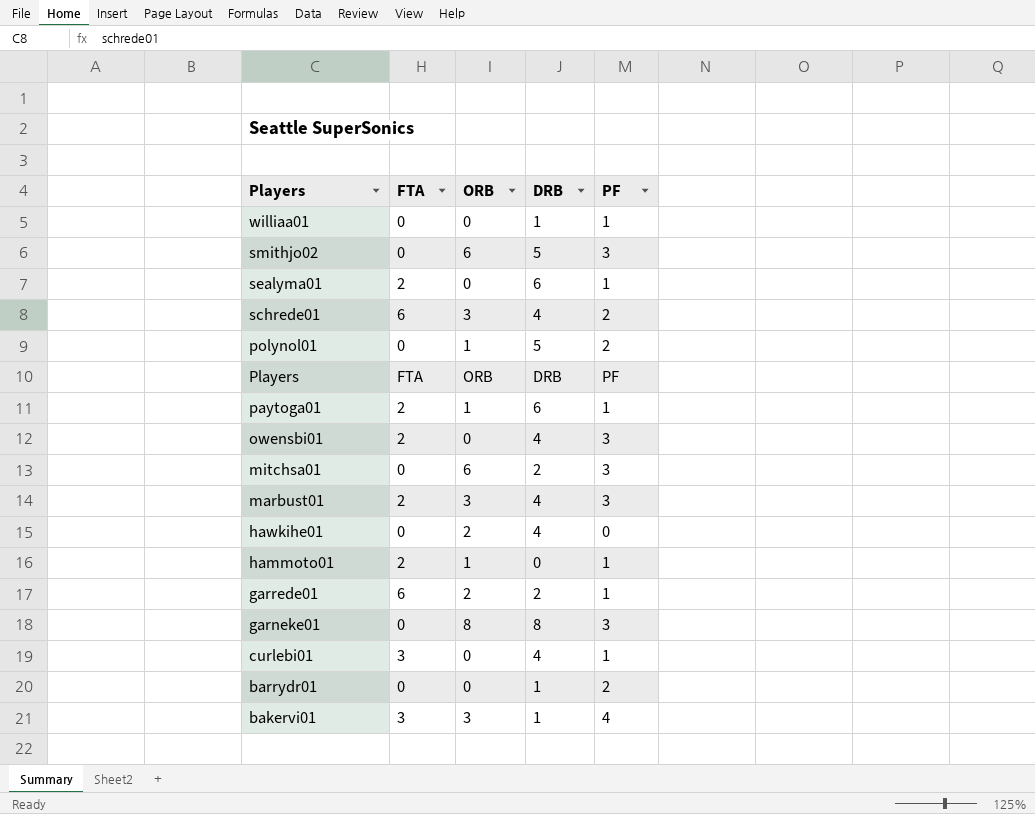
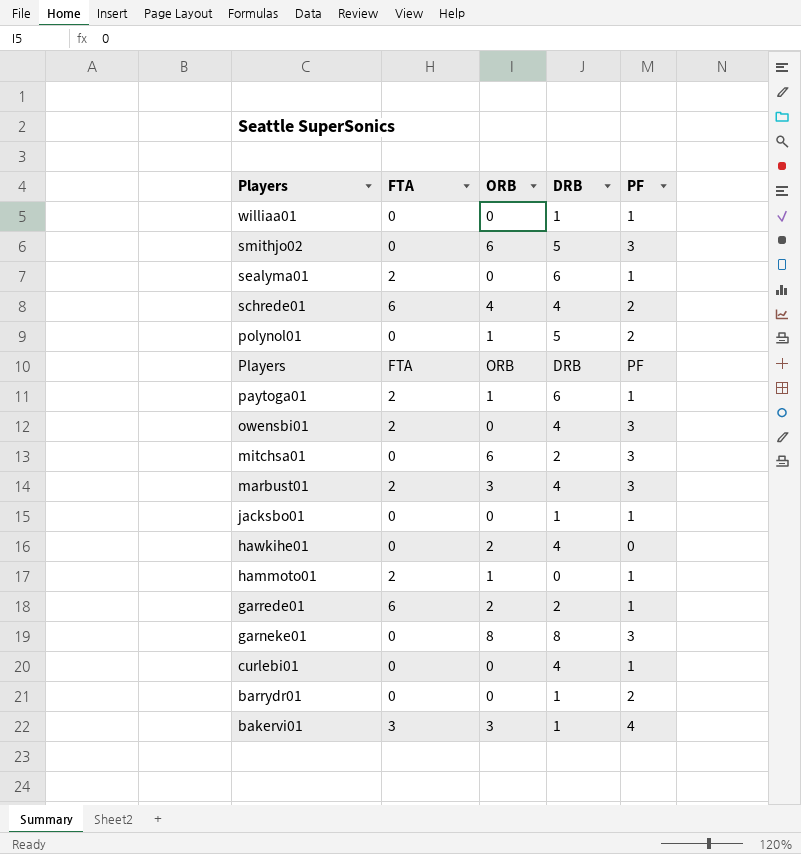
schrede01 | ORB: 3 -> 4
row jacksbo01: none -> 0 | 0 | 1 | 1
curlebi01 | FTA: 3 -> 0

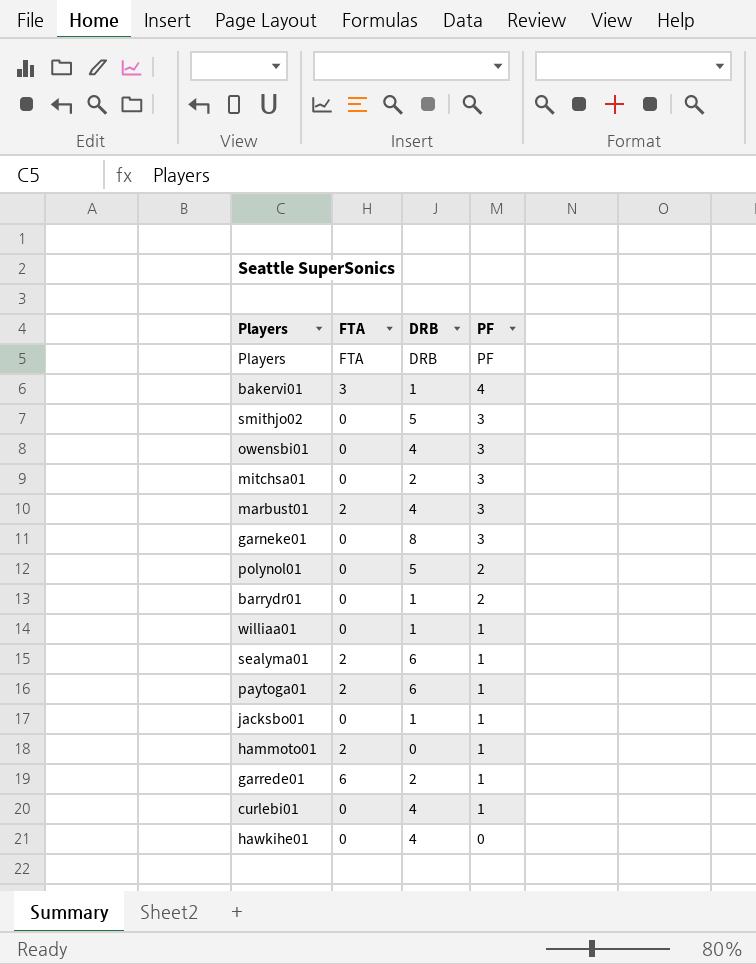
row order: Players descending -> PF descending
column ORB | position: 3 -> none
row schrede01: 6 | 4 | 4 | 2 -> none
owensbi01 | FTA: 2 -> 0

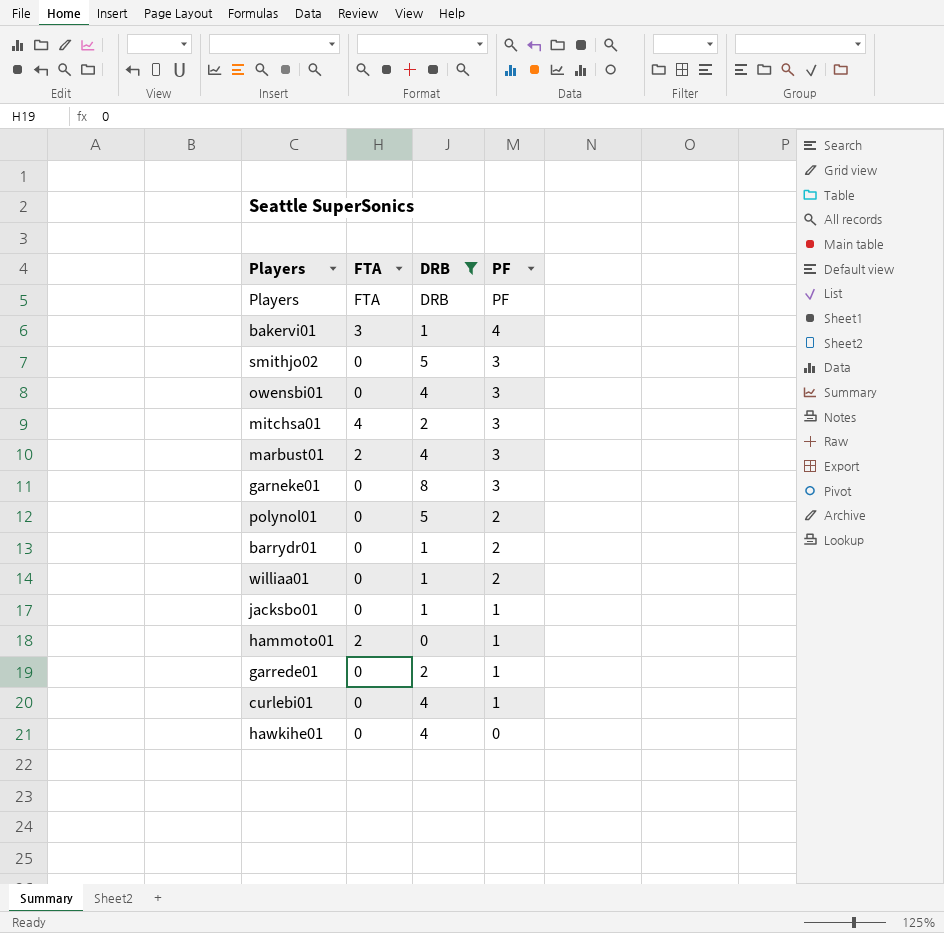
filter: none -> DRB != 6
mitchsa01 | FTA: 0 -> 4
williaa01 | PF: 1 -> 2
garrede01 | FTA: 6 -> 0

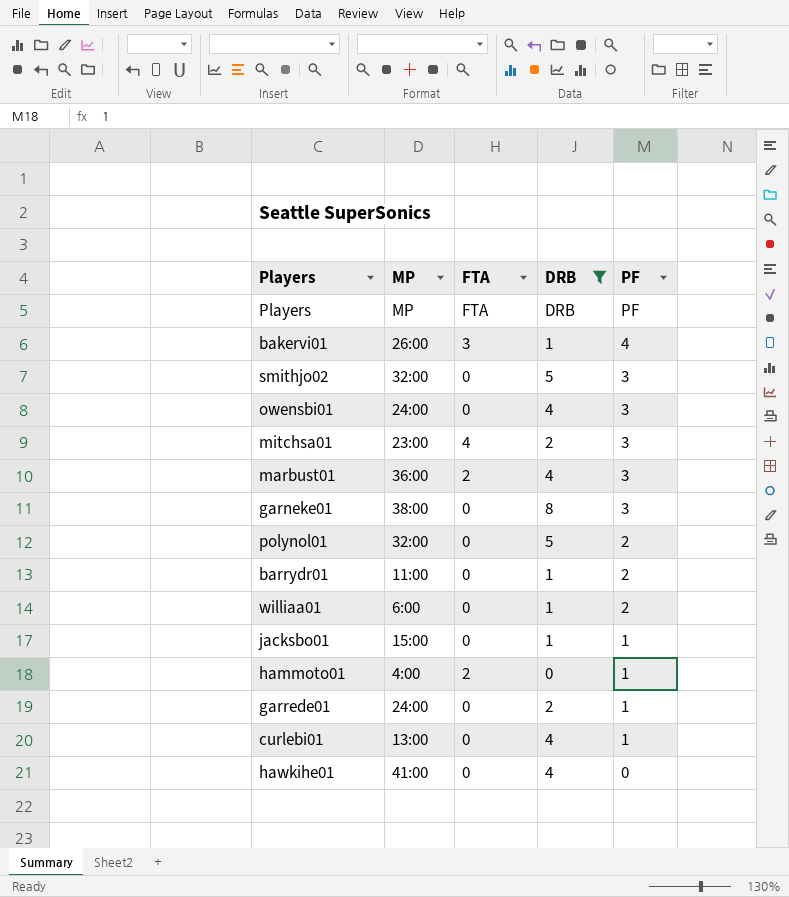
column MP | position: none -> 2

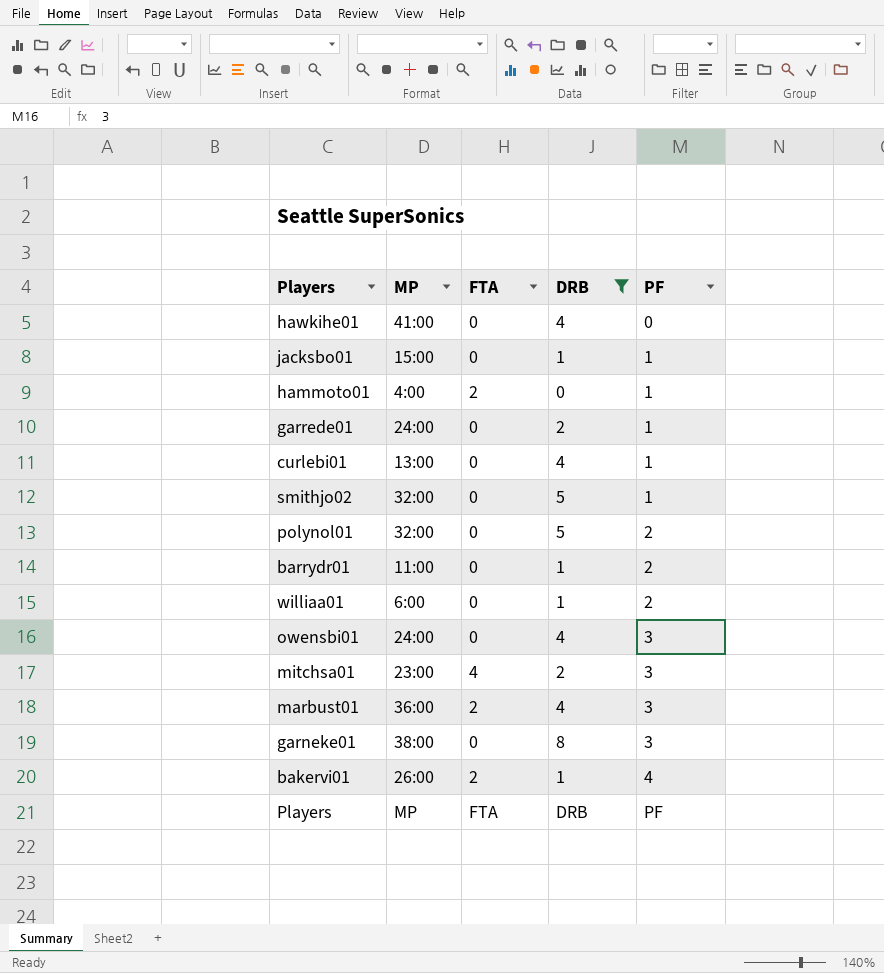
row order: PF descending -> PF ascending
smithjo02 | PF: 3 -> 1
bakervi01 | FTA: 3 -> 2

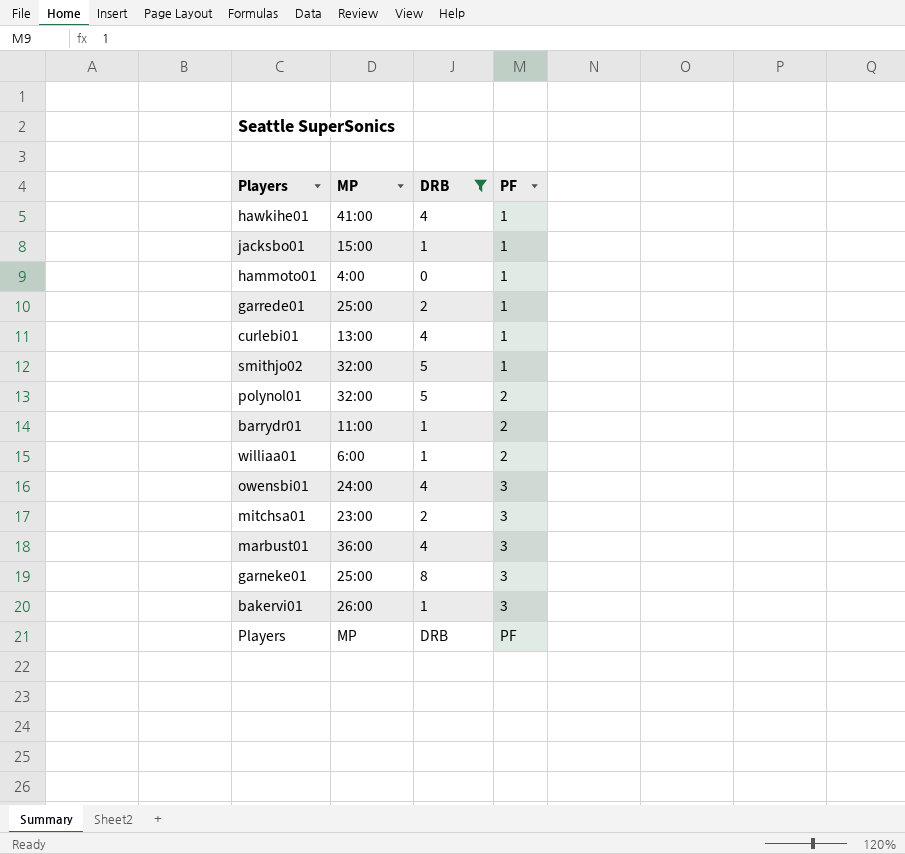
column FTA | position: 3 -> none
hawkihe01 | PF: 0 -> 1
garrede01 | MP: 24:00 -> 25:00
garneke01 | MP: 38:00 -> 25:00
bakervi01 | PF: 4 -> 3

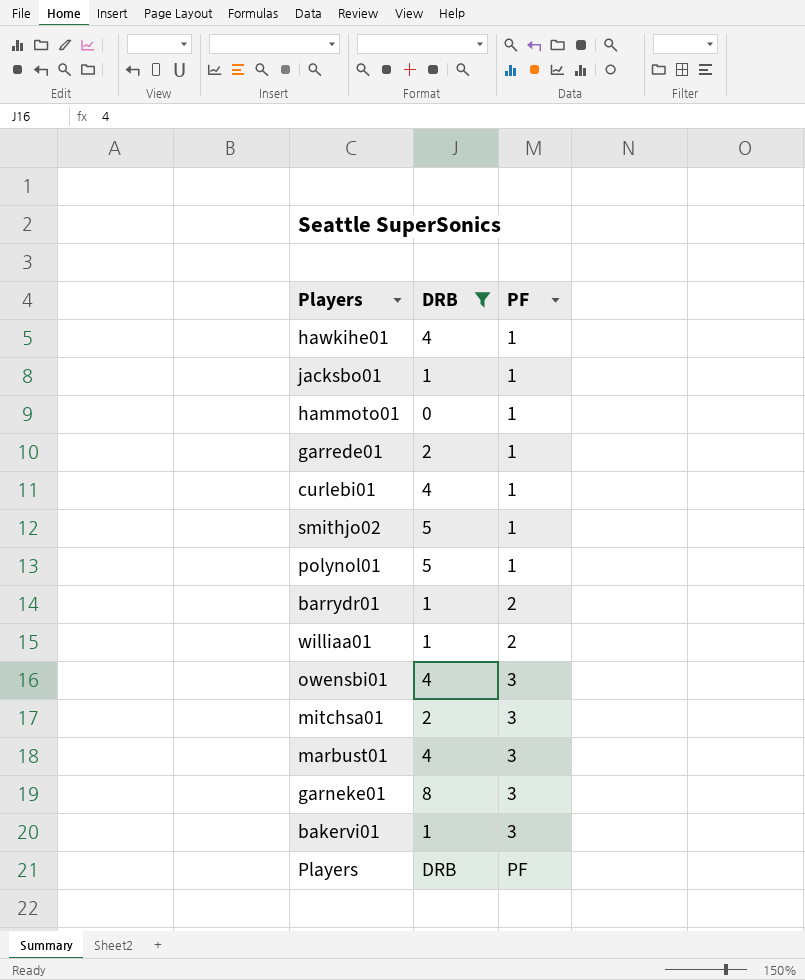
column MP | position: 2 -> none
polynol01 | PF: 2 -> 1

